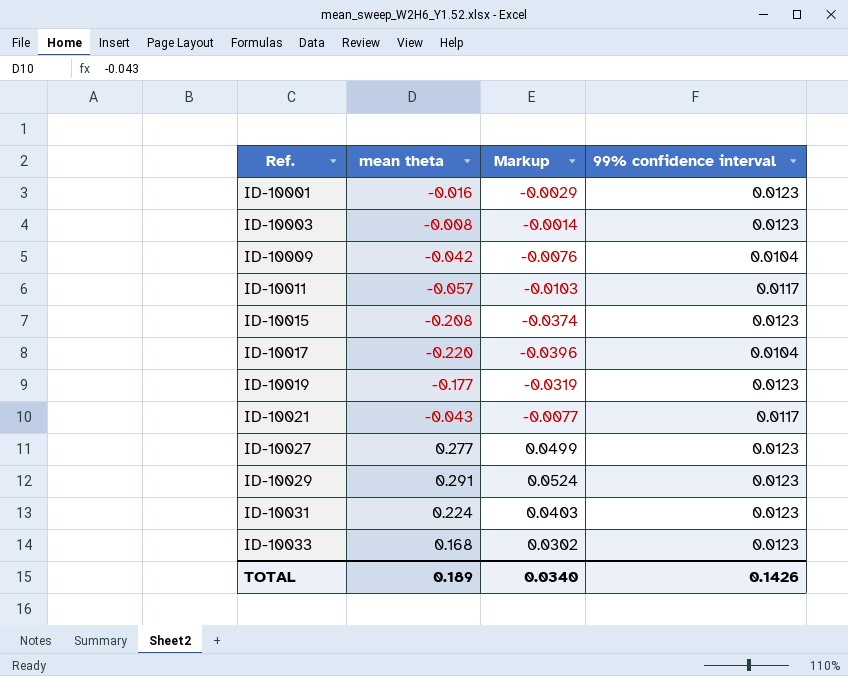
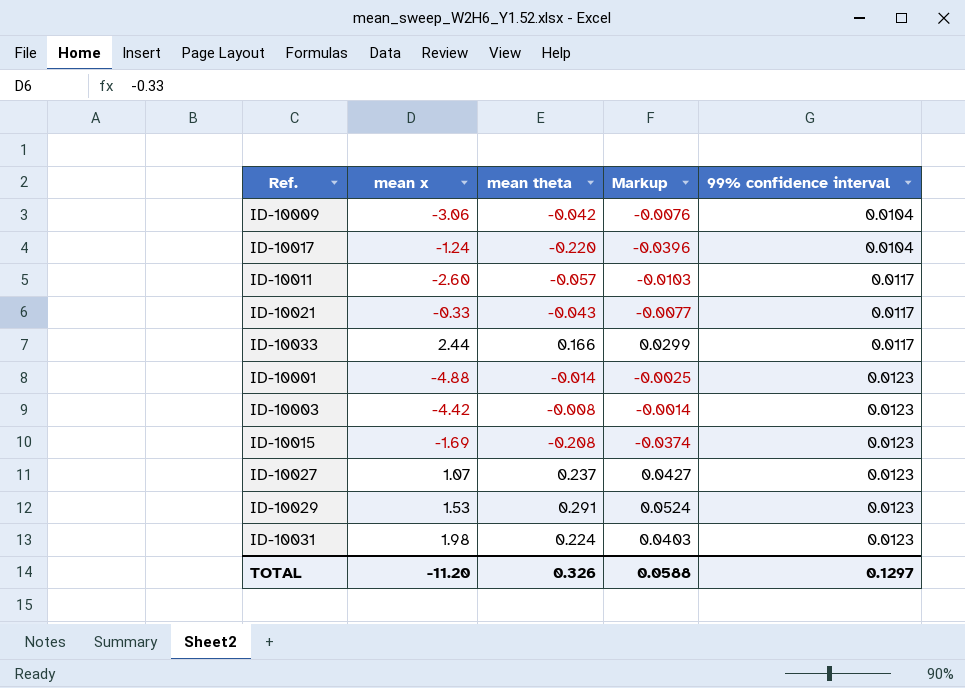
row order: Ref. ascending -> 99% confidence interval ascending
column mean x | position: none -> 2
row ID-10019: -0.177 | -0.0319 | 0.0123 -> none
ID-10033 | mean theta: 0.168 -> 0.166
ID-10033 | Markup: 0.0302 -> 0.0299
ID-10033 | 99% confidence interval: 0.0123 -> 0.0117
ID-10001 | mean theta: -0.016 -> -0.014
ID-10001 | Markup: -0.0029 -> -0.0025
ID-10027 | mean theta: 0.277 -> 0.237
ID-10027 | Markup: 0.0499 -> 0.0427
TOTAL | mean theta: 0.189 -> 0.326
TOTAL | Markup: 0.0340 -> 0.0588
TOTAL | 99% confidence interval: 0.1426 -> 0.1297

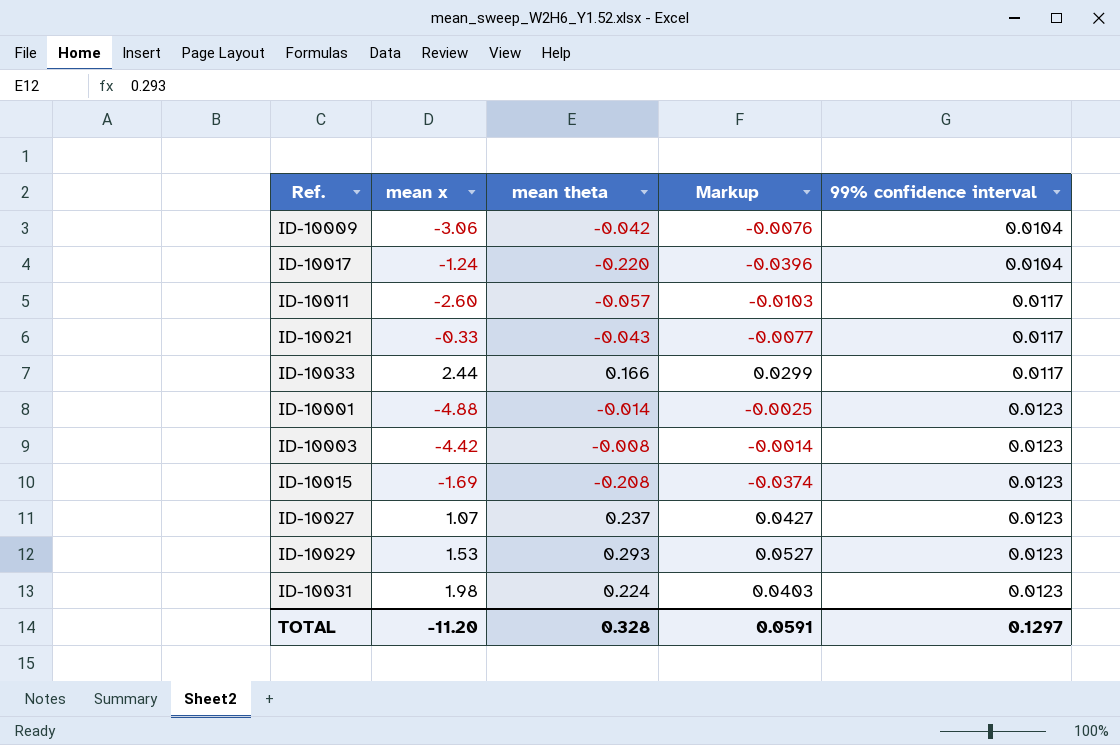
ID-10029 | mean theta: 0.291 -> 0.293
ID-10029 | Markup: 0.0524 -> 0.0527
TOTAL | mean theta: 0.326 -> 0.328
TOTAL | Markup: 0.0588 -> 0.0591

